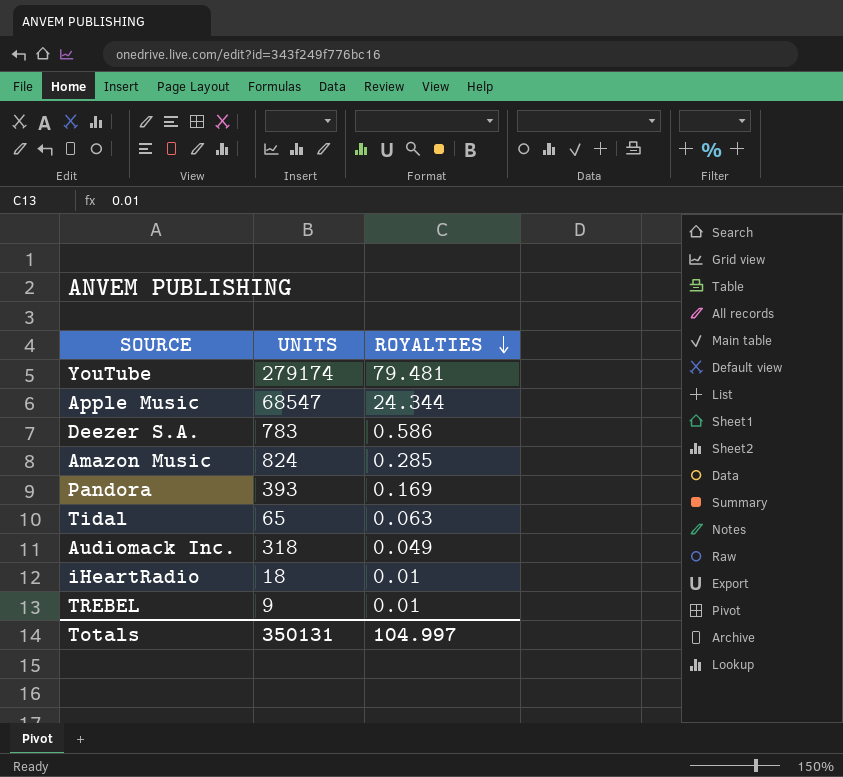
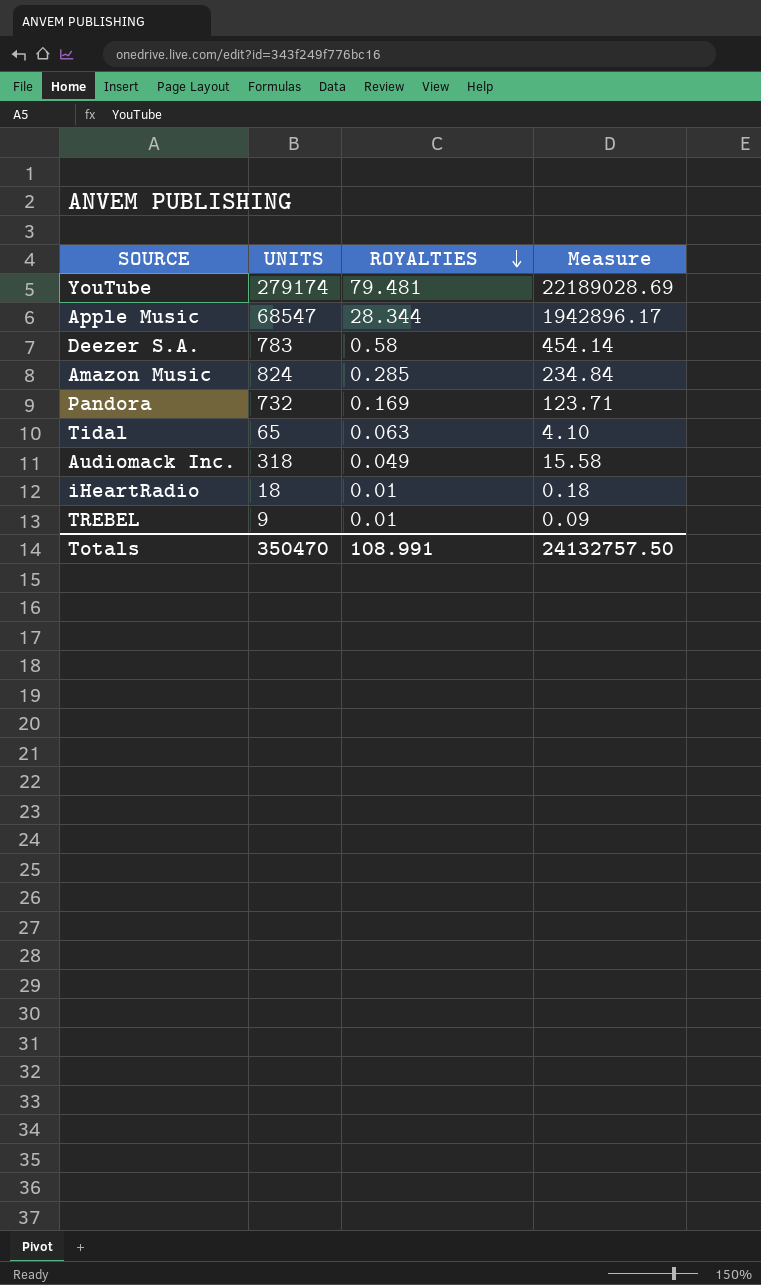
column Measure | formula: none -> [UNITS] * [ROYALTIES]
Apple Music | ROYALTIES: 24.344 -> 28.344
Deezer S.A. | ROYALTIES: 0.586 -> 0.58
Pandora | UNITS: 393 -> 732
Totals | UNITS: 350131 -> 350470
Totals | ROYALTIES: 104.997 -> 108.991

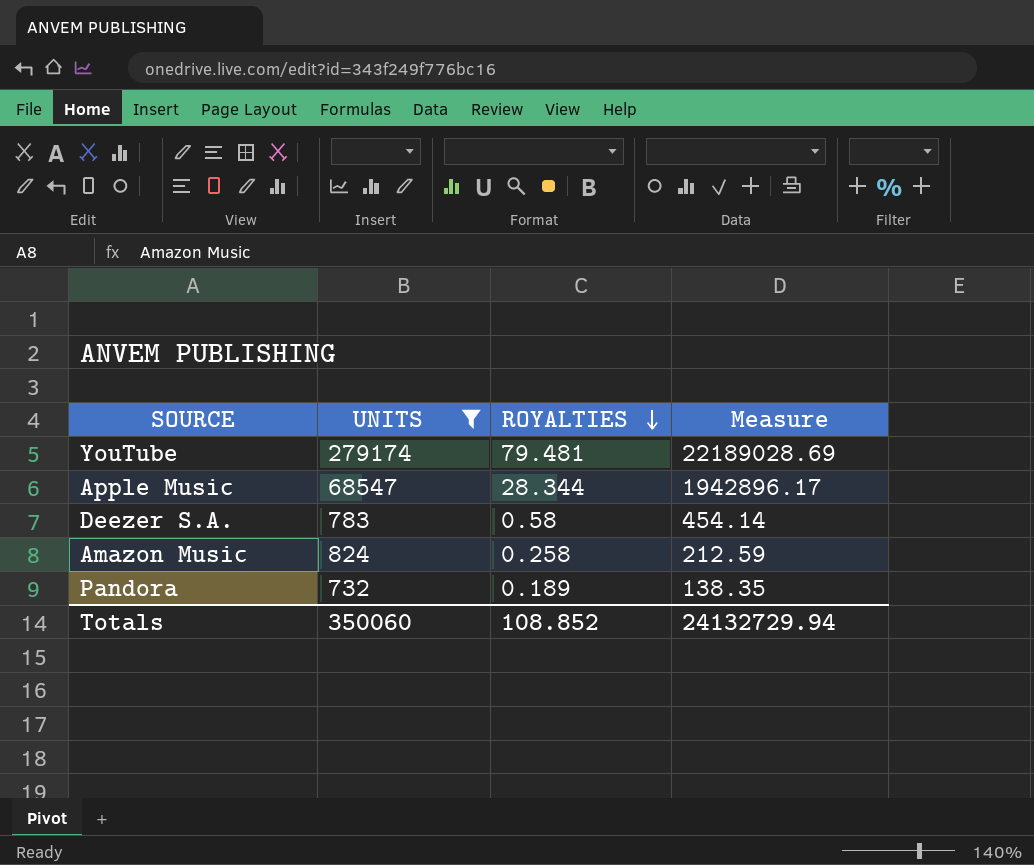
filter: none -> UNITS >= 732
Amazon Music | ROYALTIES: 0.285 -> 0.258
Amazon Music | Measure: 234.84 -> 212.59
Pandora | ROYALTIES: 0.169 -> 0.189
Pandora | Measure: 123.71 -> 138.35
Totals | UNITS: 350470 -> 350060
Totals | ROYALTIES: 108.991 -> 108.852
Totals | Measure: 24132757.50 -> 24132729.94

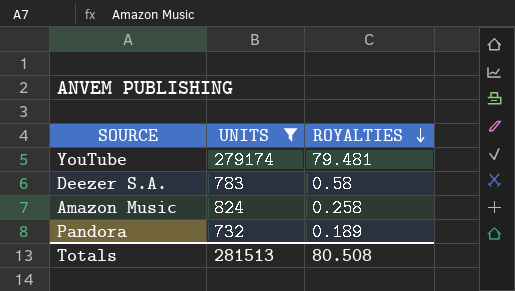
column Measure | formula: [UNITS] * [ROYALTIES] -> none
row Apple Music: 68547 | 28.344 | 1942896.17 -> none
Totals | UNITS: 350060 -> 281513
Totals | ROYALTIES: 108.852 -> 80.508

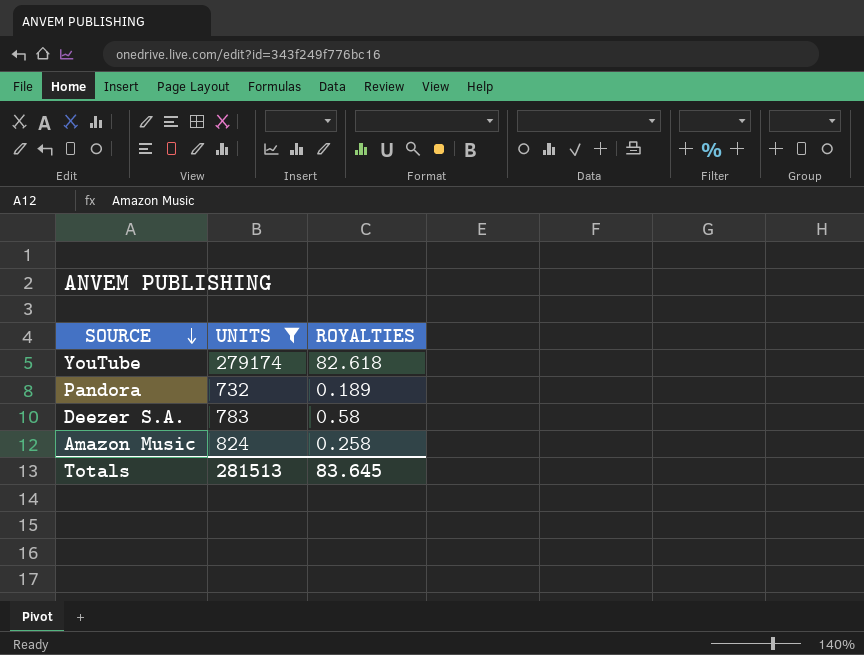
row order: ROYALTIES descending -> SOURCE descending
YouTube | ROYALTIES: 79.481 -> 82.618
Totals | ROYALTIES: 80.508 -> 83.645

